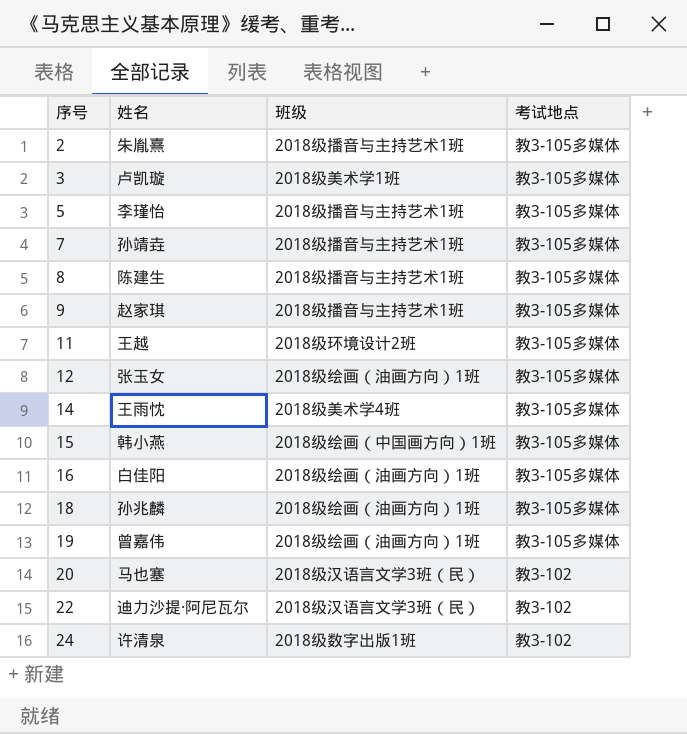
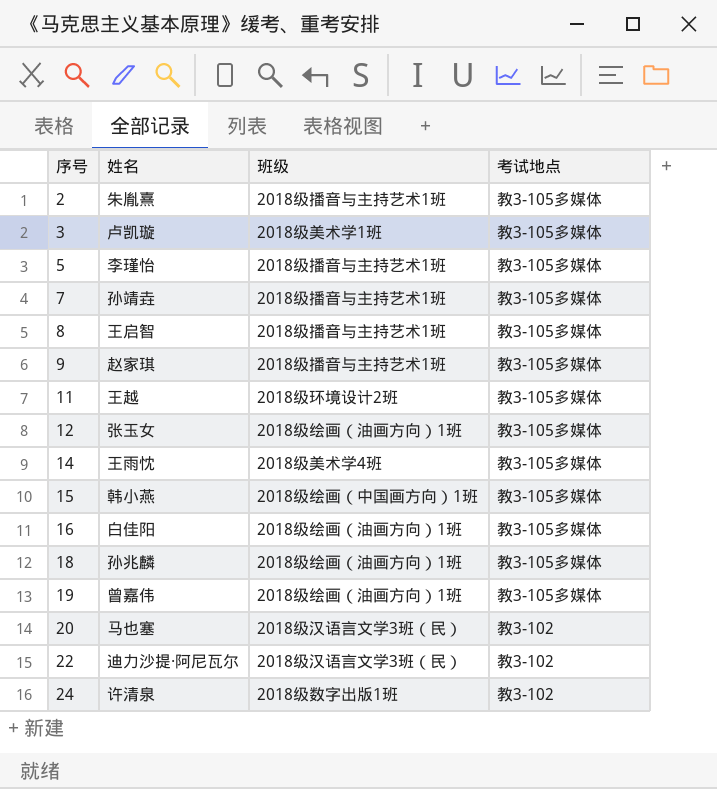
8 | 姓名: 陈建生 -> 王启智

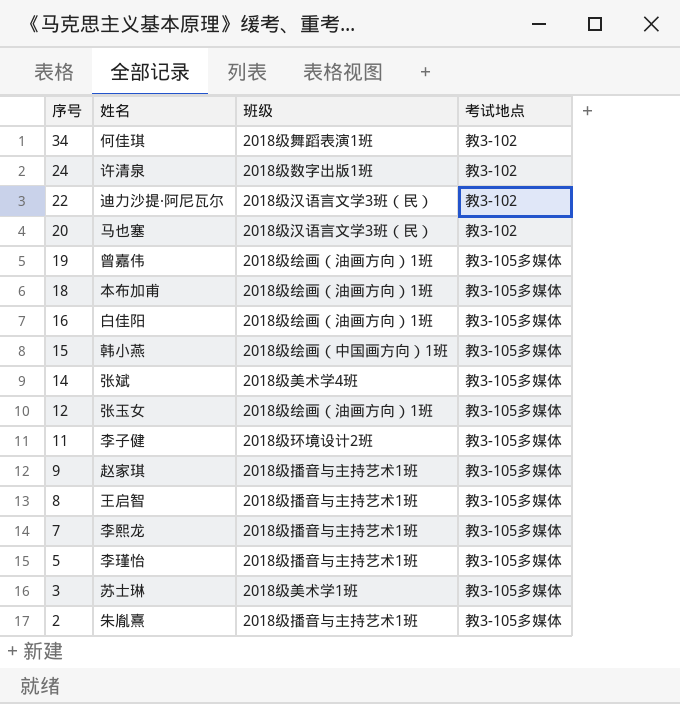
row order: 序号 ascending -> 序号 descending
row 34: none -> 何佳琪 | 2018级舞蹈表演1班 | 教3-102
18 | 姓名: 孙兆麟 -> 本布加甫
14 | 姓名: 王雨忱 -> 张斌
11 | 姓名: 王越 -> 李子健
7 | 姓名: 孙靖垚 -> 李熙龙
3 | 姓名: 卢凯璇 -> 苏士琳

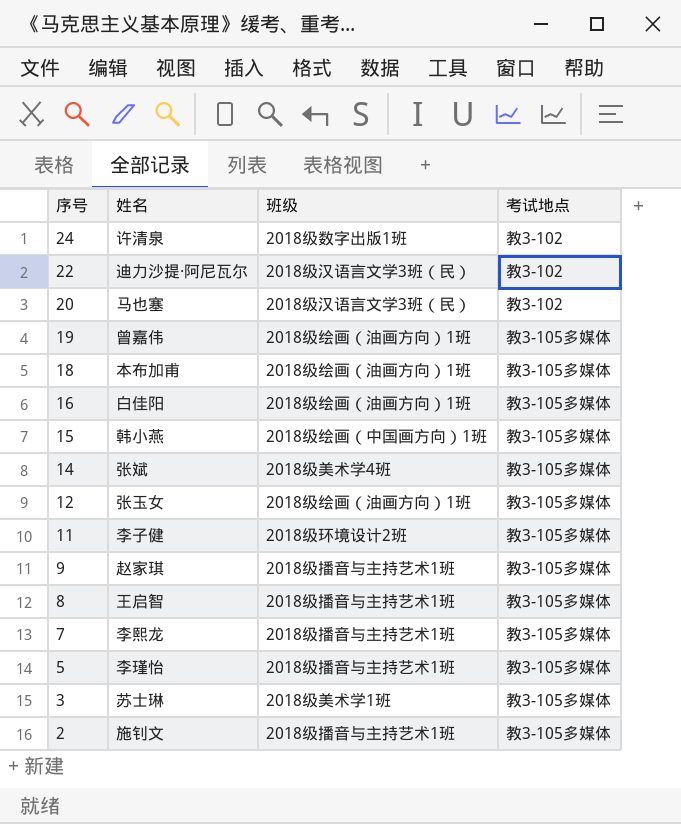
row 34: 何佳琪 | 2018级舞蹈表演1班 | 教3-102 -> none
2 | 姓名: 朱胤熹 -> 施钊文

